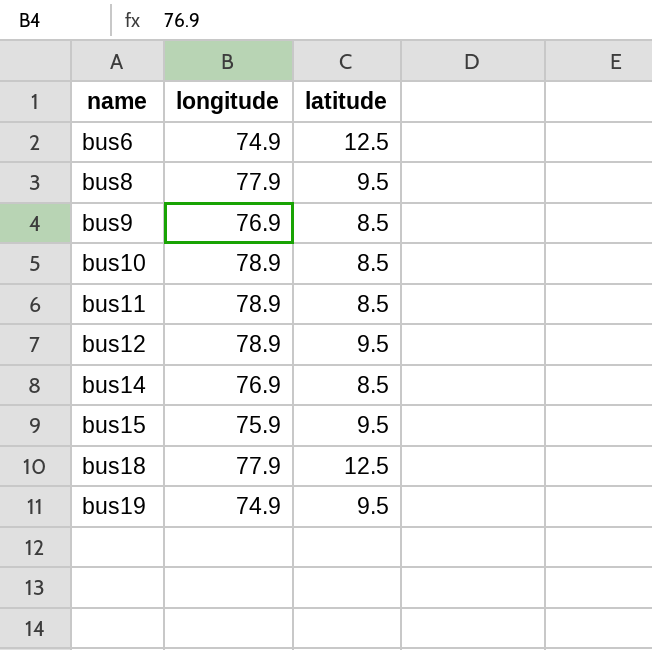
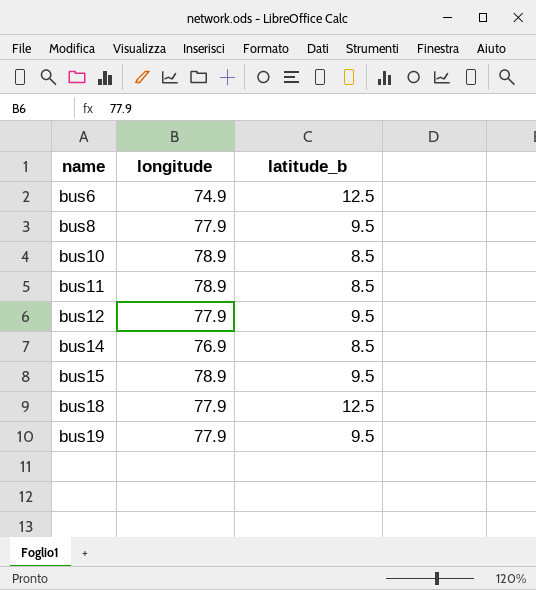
column name: latitude -> latitude_b
row bus9: 76.9 | 8.5 -> none
bus12 | longitude: 78.9 -> 77.9
bus15 | longitude: 75.9 -> 78.9
bus19 | longitude: 74.9 -> 77.9

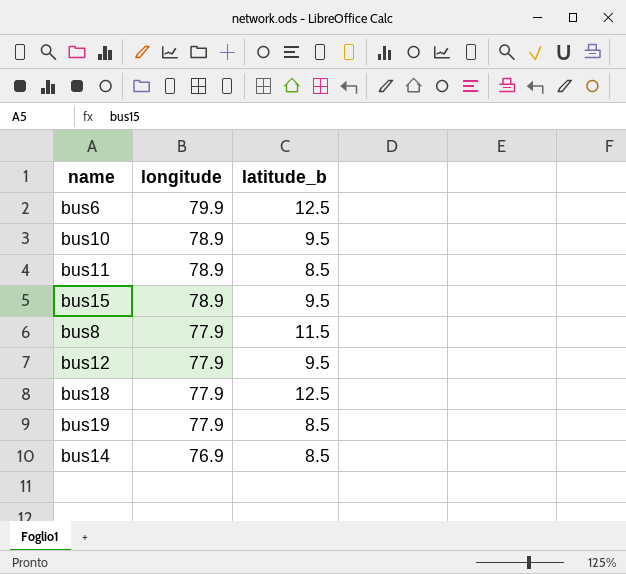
row order: name ascending -> longitude descending
bus6 | longitude: 74.9 -> 79.9
bus10 | latitude_b: 8.5 -> 9.5
bus8 | latitude_b: 9.5 -> 11.5
bus19 | latitude_b: 9.5 -> 8.5

